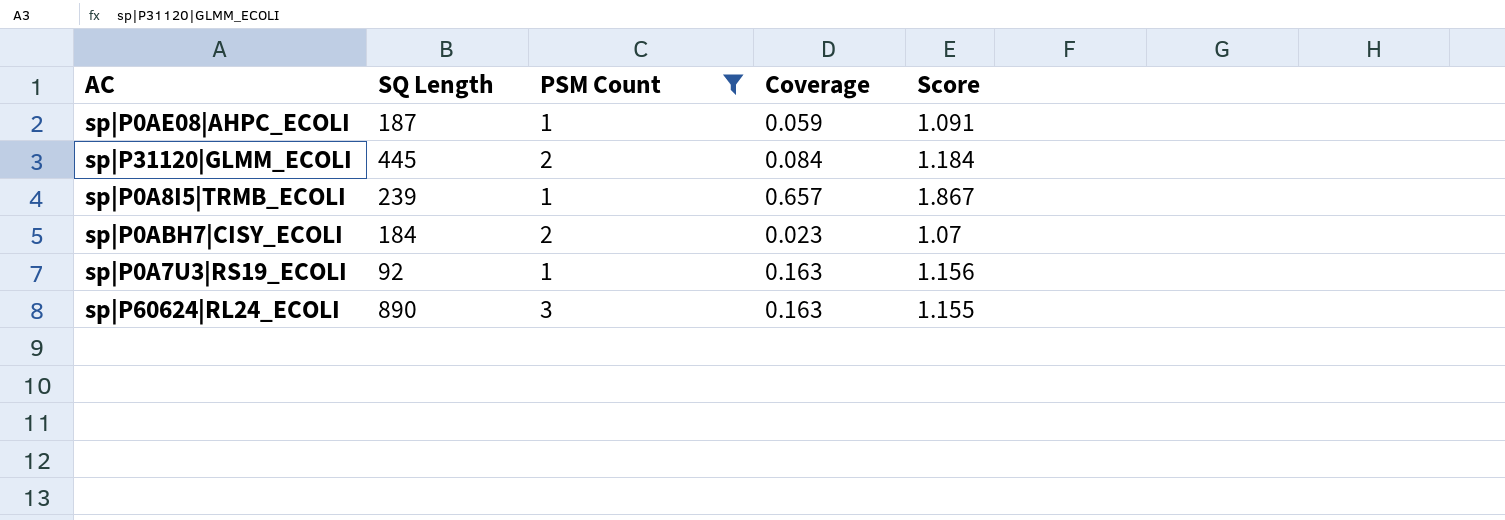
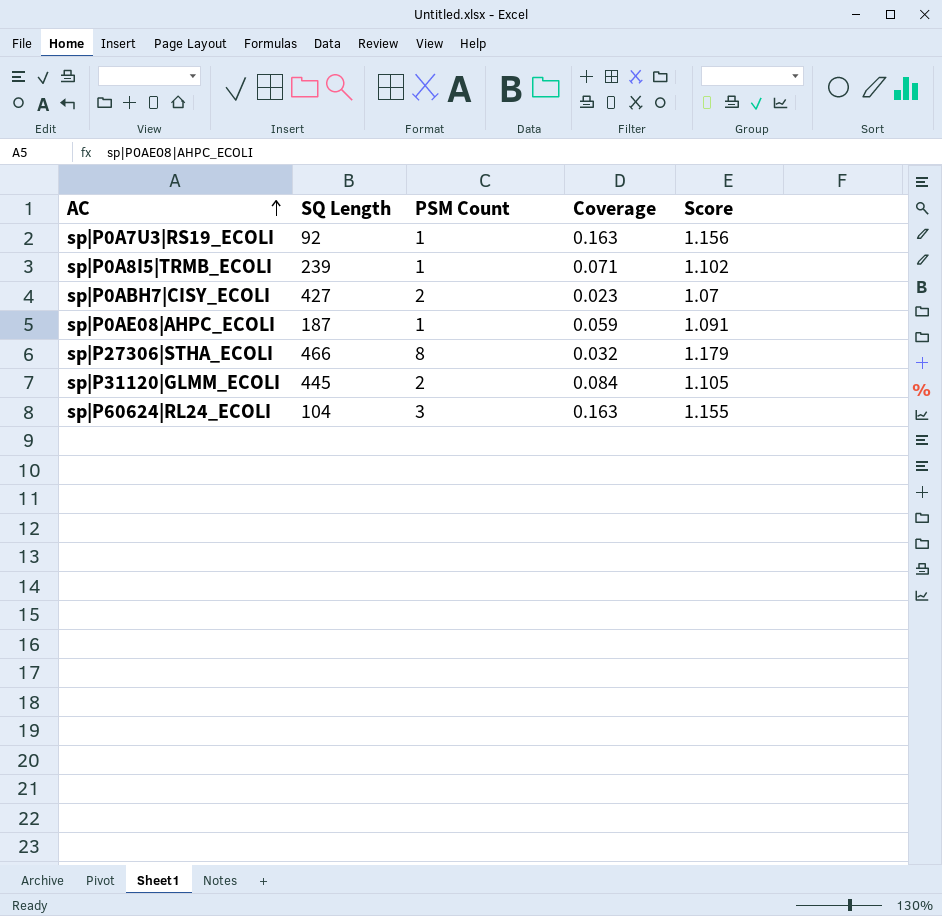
filter: PSM Count != 8 -> none
row order: none -> AC ascending
sp|P0A8I5|TRMB_ECOLI | Coverage: 0.657 -> 0.071
sp|P0A8I5|TRMB_ECOLI | Score: 1.867 -> 1.102
sp|P0ABH7|CISY_ECOLI | SQ Length: 184 -> 427
sp|P31120|GLMM_ECOLI | Score: 1.184 -> 1.105
sp|P60624|RL24_ECOLI | SQ Length: 890 -> 104

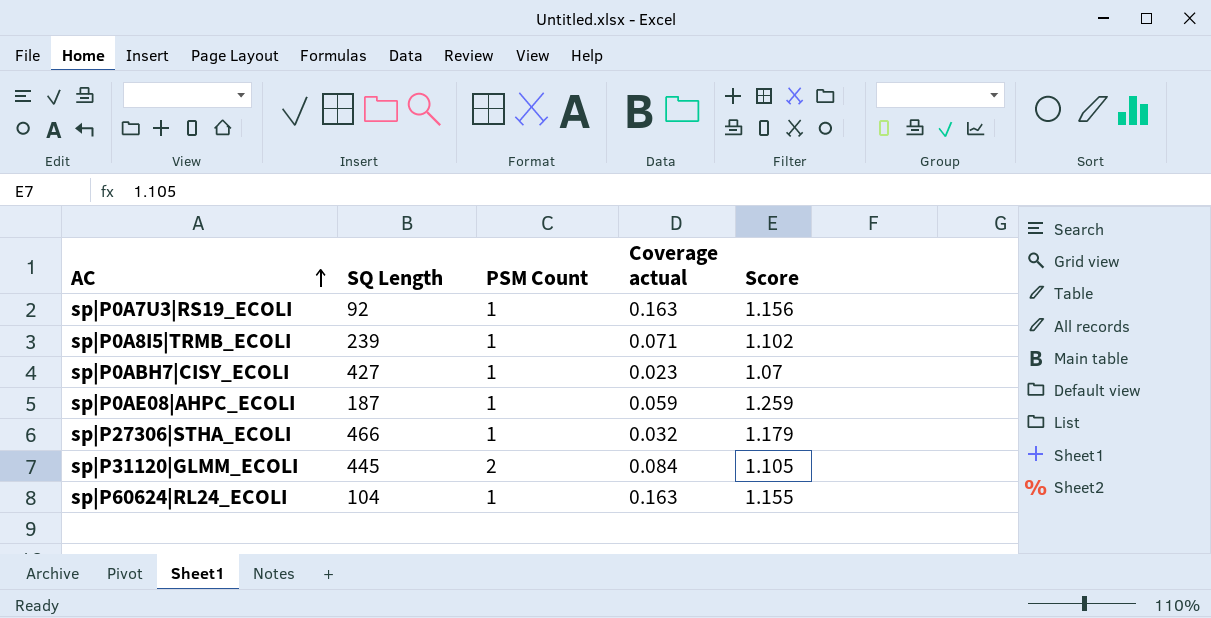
column name: Coverage -> Coverage actual
sp|P0ABH7|CISY_ECOLI | PSM Count: 2 -> 1
sp|P0AE08|AHPC_ECOLI | Score: 1.091 -> 1.259
sp|P27306|STHA_ECOLI | PSM Count: 8 -> 1
sp|P60624|RL24_ECOLI | PSM Count: 3 -> 1

